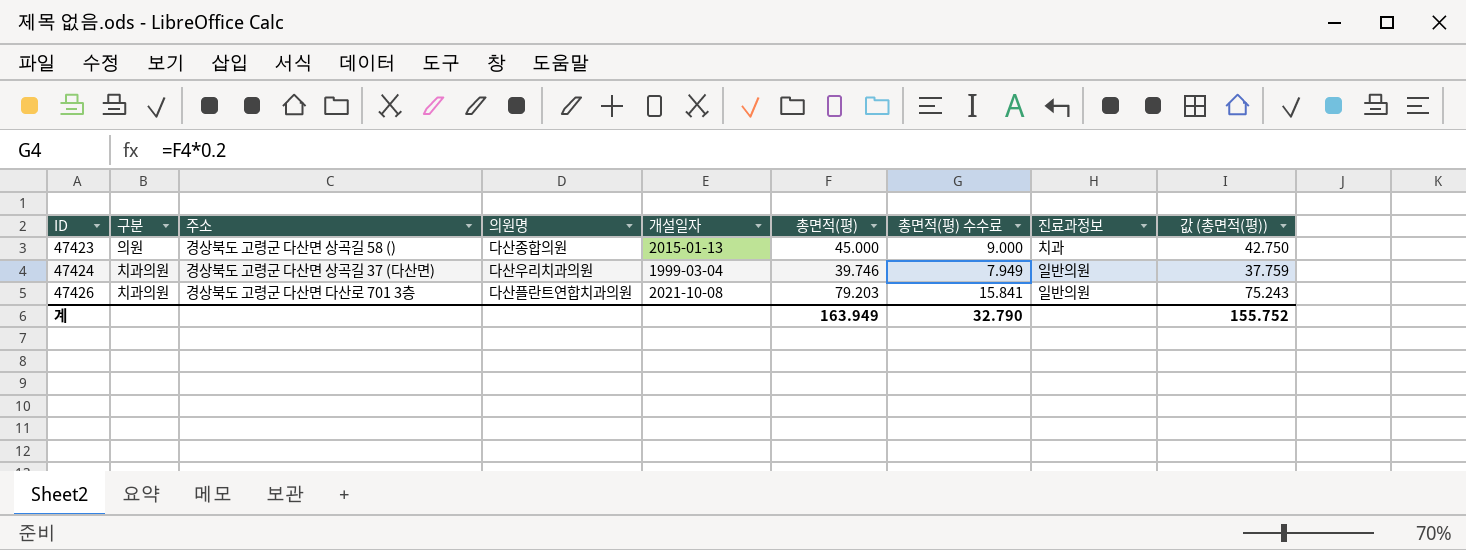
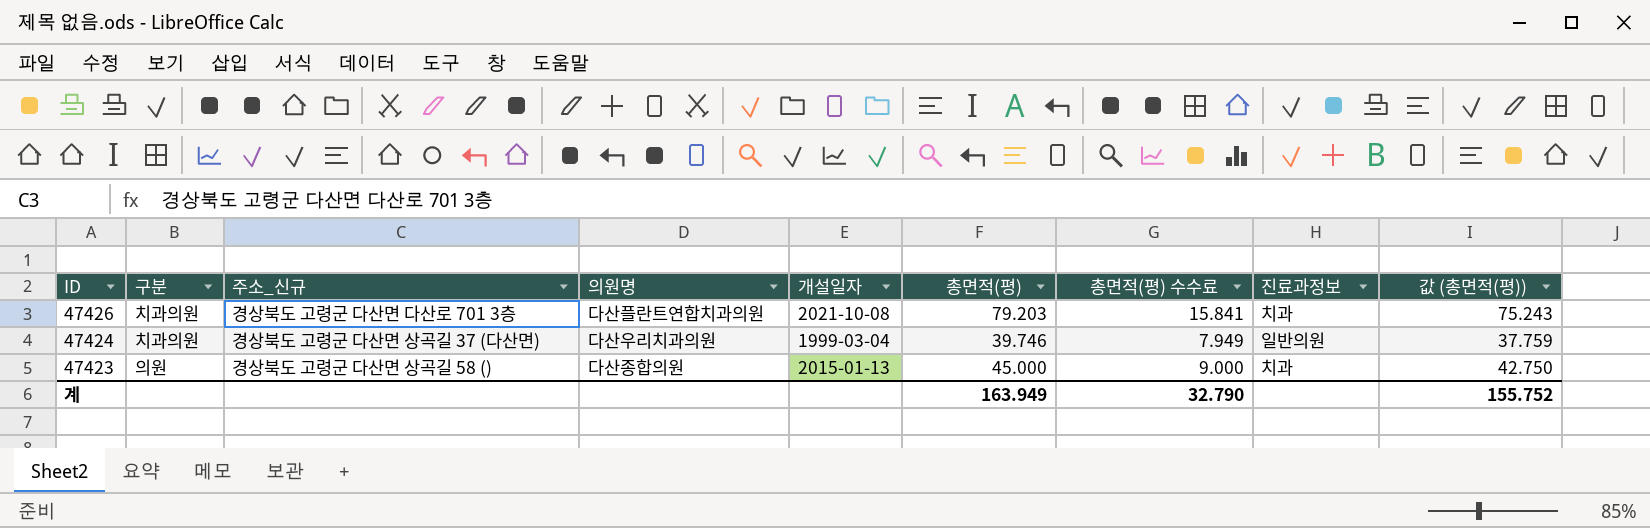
row order: ID ascending -> ID descending
column name: 주소 -> 주소_신규
47426 | 진료과정보: 일반의원 -> 치과

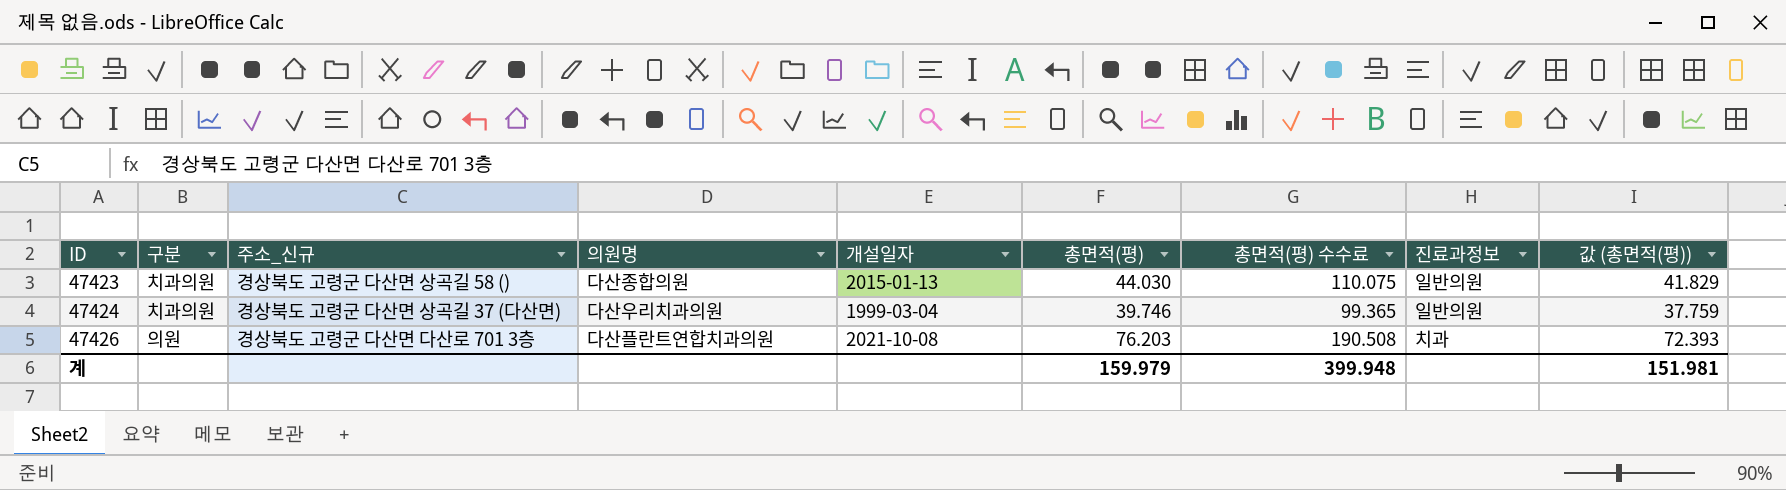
row order: ID descending -> ID ascending
column 총면적(평) 수수료 | formula: [총면적(평)] * 0.2 -> [총면적(평)] * 2.5
47423 | 구분: 의원 -> 치과의원
47423 | 총면적(평): 45.000 -> 44.030
47423 | 진료과정보: 치과 -> 일반의원
47423 | 값 (총면적(평)): 42.750 -> 41.829
47426 | 구분: 치과의원 -> 의원
47426 | 총면적(평): 79.203 -> 76.203
47426 | 값 (총면적(평)): 75.243 -> 72.393
계 | 총면적(평): 163.949 -> 159.979
계 | 총면적(평) 수수료: 32.790 -> 399.948
계 | 값 (총면적(평)): 155.752 -> 151.981

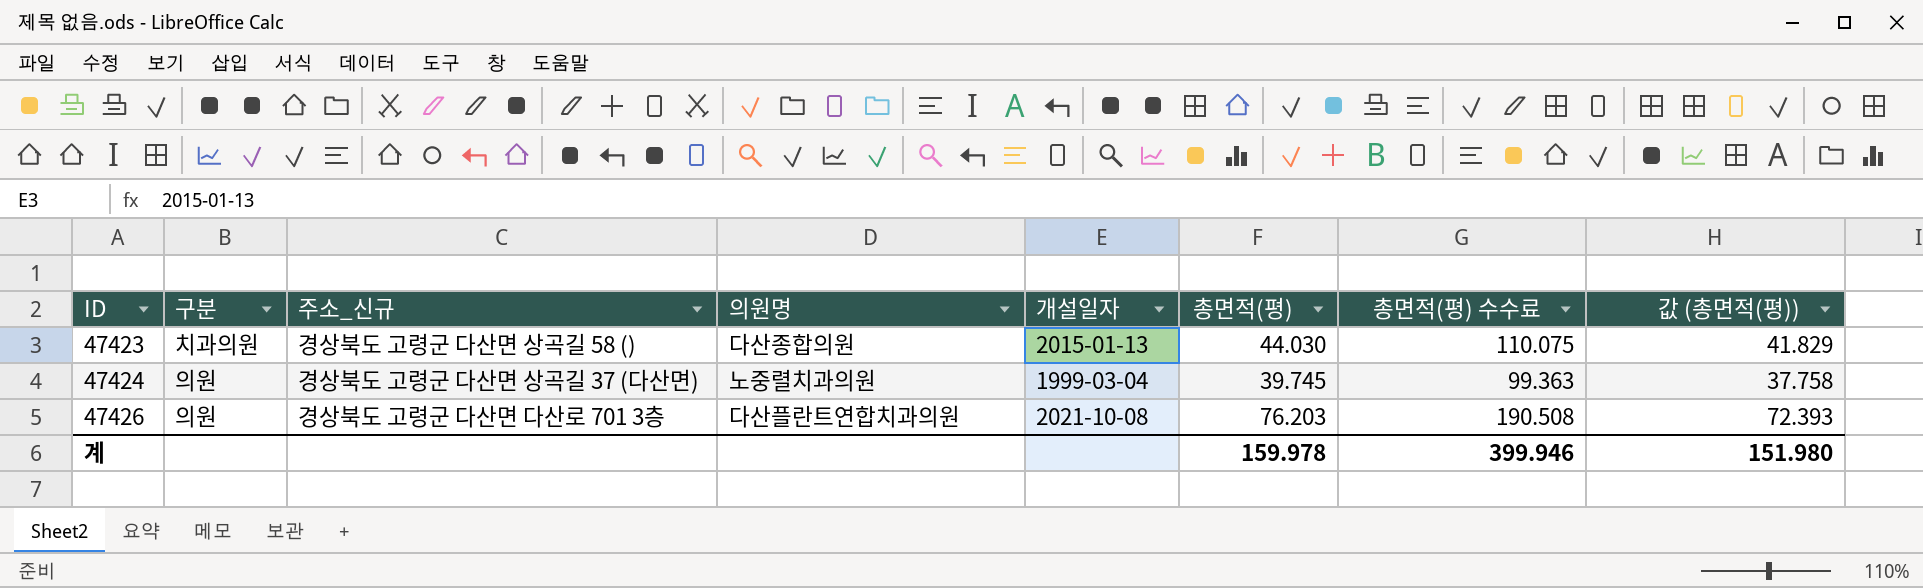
column 진료과정보 | position: 8 -> none
47424 | 구분: 치과의원 -> 의원
47424 | 의원명: 다산우리치과의원 -> 노중렬치과의원
47424 | 총면적(평): 39.746 -> 39.745
47424 | 총면적(평) 수수료: 99.365 -> 99.363
47424 | 값 (총면적(평)): 37.759 -> 37.758
계 | 총면적(평): 159.979 -> 159.978
계 | 총면적(평) 수수료: 399.948 -> 399.946
계 | 값 (총면적(평)): 151.981 -> 151.980

